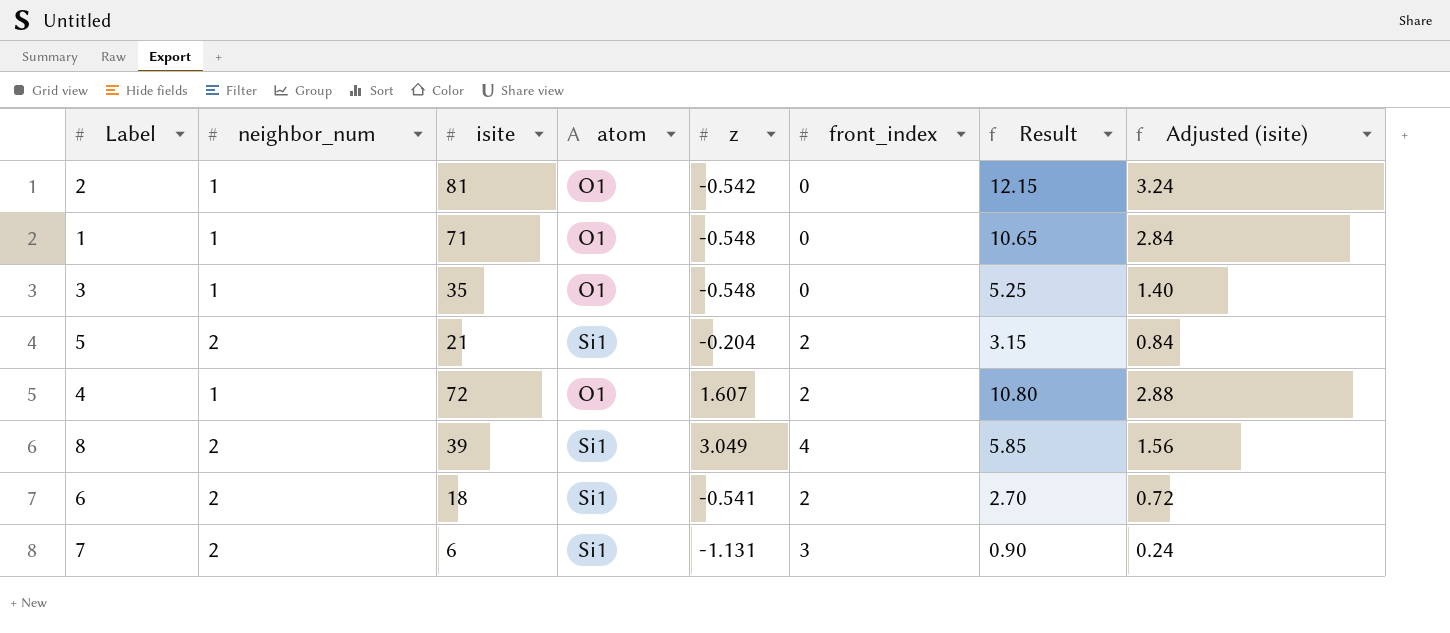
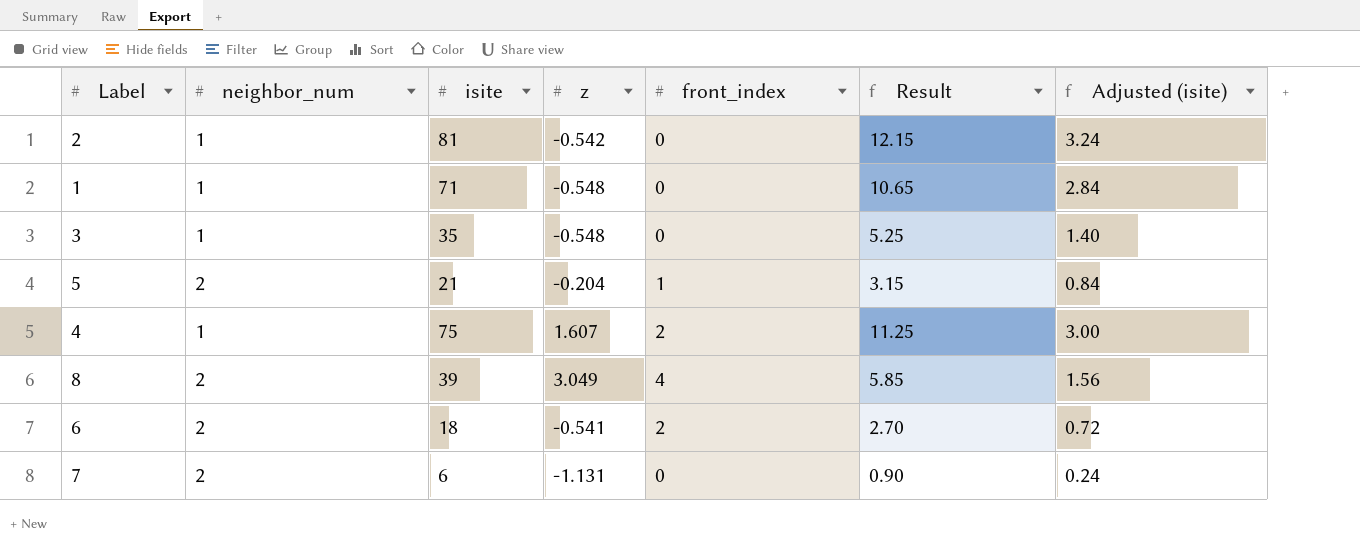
column atom | position: 4 -> none
5 | front_index: 2 -> 1
4 | isite: 72 -> 75
4 | Result: 10.80 -> 11.25
4 | Adjusted (isite): 2.88 -> 3.00
7 | front_index: 3 -> 0

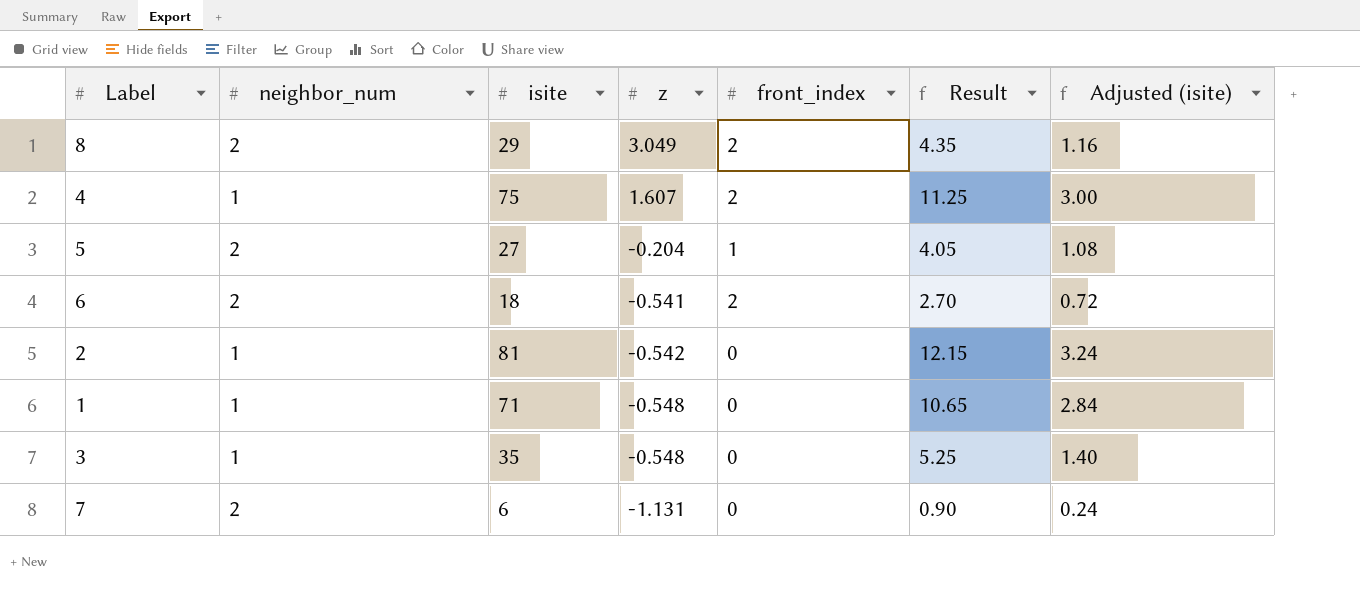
row order: none -> z descending
8 | isite: 39 -> 29
8 | front_index: 4 -> 2
8 | Result: 5.85 -> 4.35
8 | Adjusted (isite): 1.56 -> 1.16
5 | isite: 21 -> 27
5 | Result: 3.15 -> 4.05
5 | Adjusted (isite): 0.84 -> 1.08

